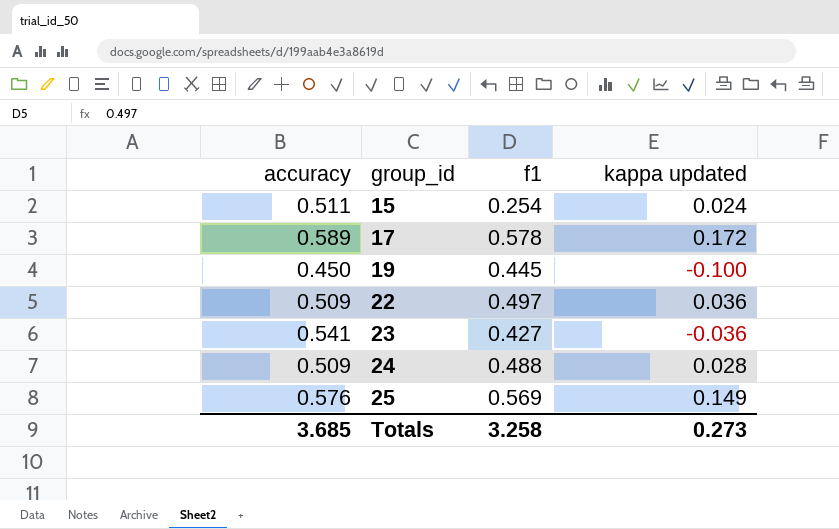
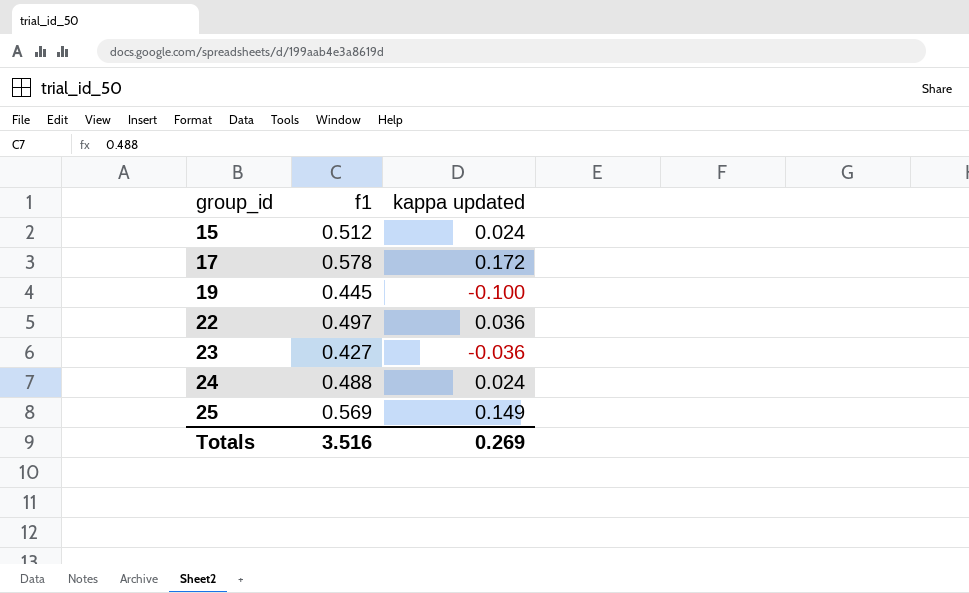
column accuracy | position: 1 -> none
15 | f1: 0.254 -> 0.512
24 | kappa updated: 0.028 -> 0.024
Totals | f1: 3.258 -> 3.516
Totals | kappa updated: 0.273 -> 0.269

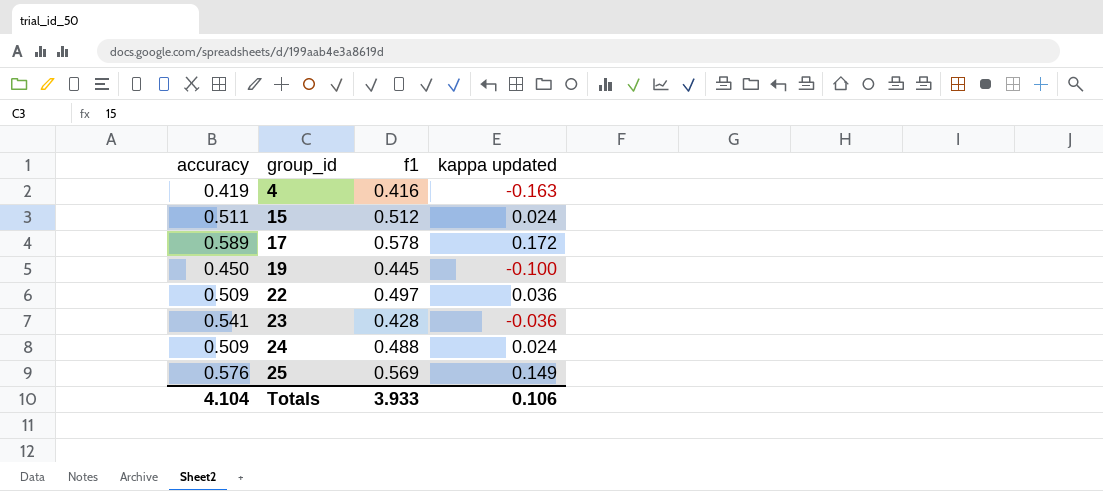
column accuracy | position: none -> 1
row 4: none -> 0.419 | 0.416 | -0.163
23 | f1: 0.427 -> 0.428
Totals | f1: 3.516 -> 3.933
Totals | kappa updated: 0.269 -> 0.106

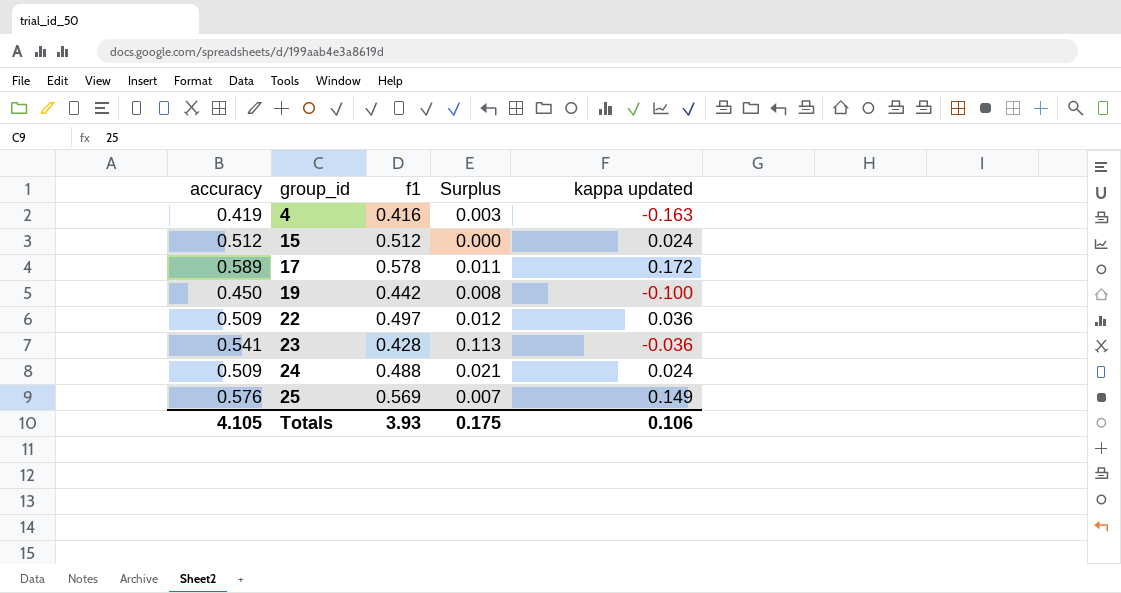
column Surplus | formula: none -> [accuracy] - [f1]
15 | accuracy: 0.511 -> 0.512
19 | f1: 0.445 -> 0.442
Totals | accuracy: 4.104 -> 4.105
Totals | f1: 3.933 -> 3.93

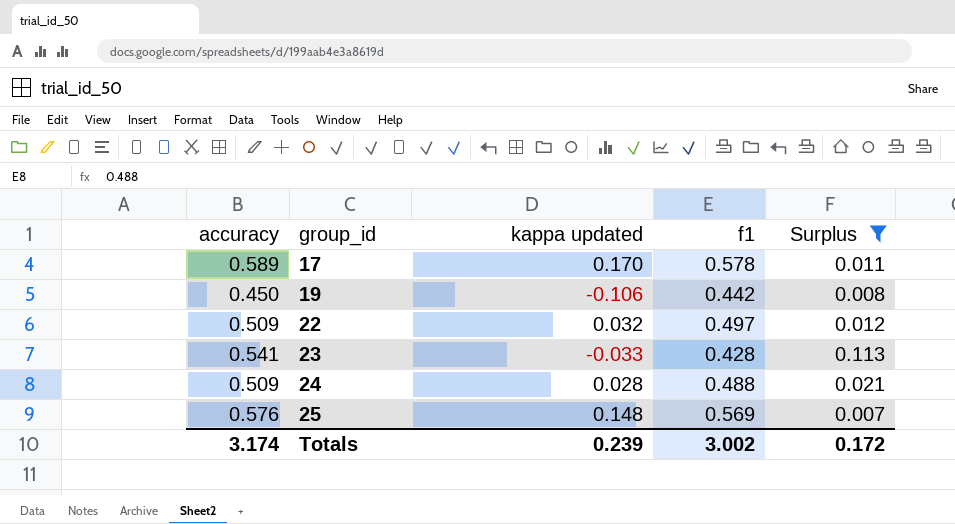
filter: none -> Surplus >= 0.007
column kappa updated | position: 5 -> 3
17 | kappa updated: 0.172 -> 0.170
19 | kappa updated: -0.100 -> -0.106
22 | kappa updated: 0.036 -> 0.032
23 | kappa updated: -0.036 -> -0.033
24 | kappa updated: 0.024 -> 0.028
25 | kappa updated: 0.149 -> 0.148
Totals | accuracy: 4.105 -> 3.174
Totals | kappa updated: 0.106 -> 0.239
Totals | f1: 3.93 -> 3.002
Totals | Surplus: 0.175 -> 0.172

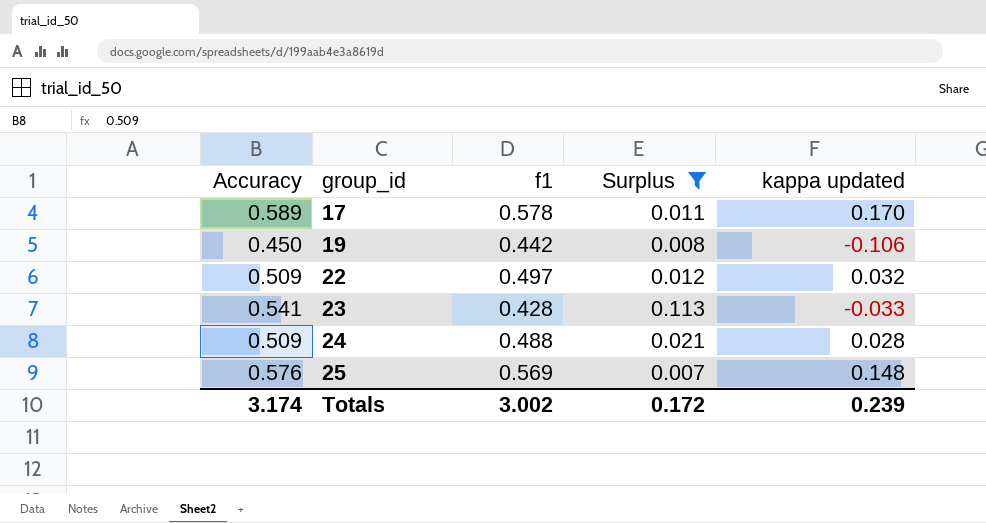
column name: accuracy -> Accuracy
column kappa updated | position: 3 -> 5

